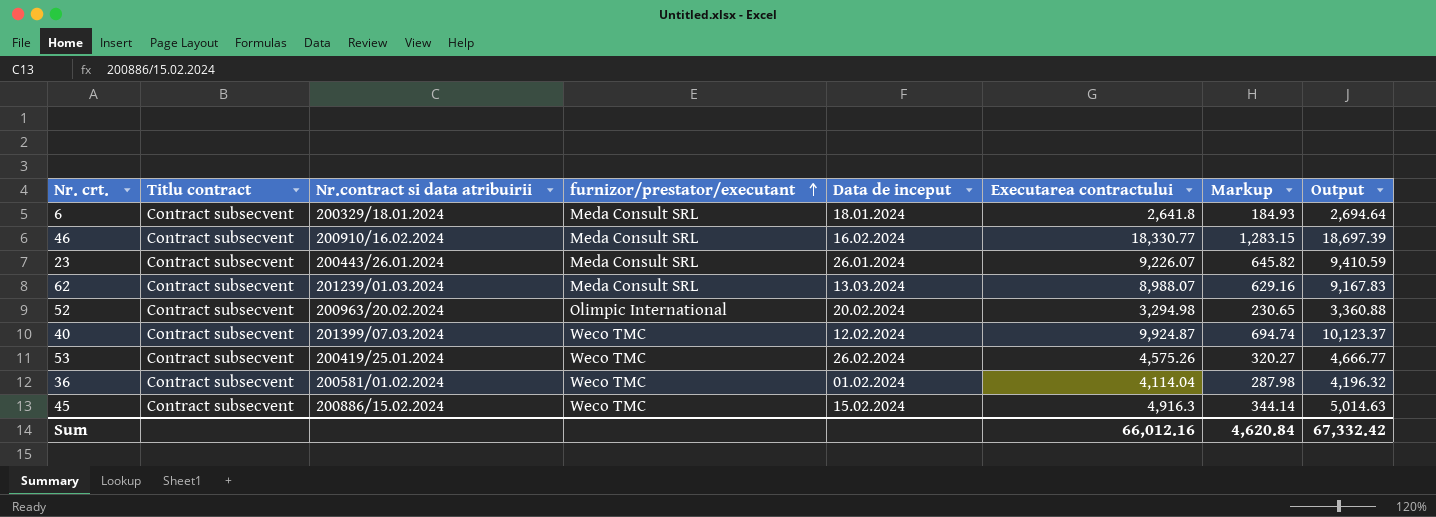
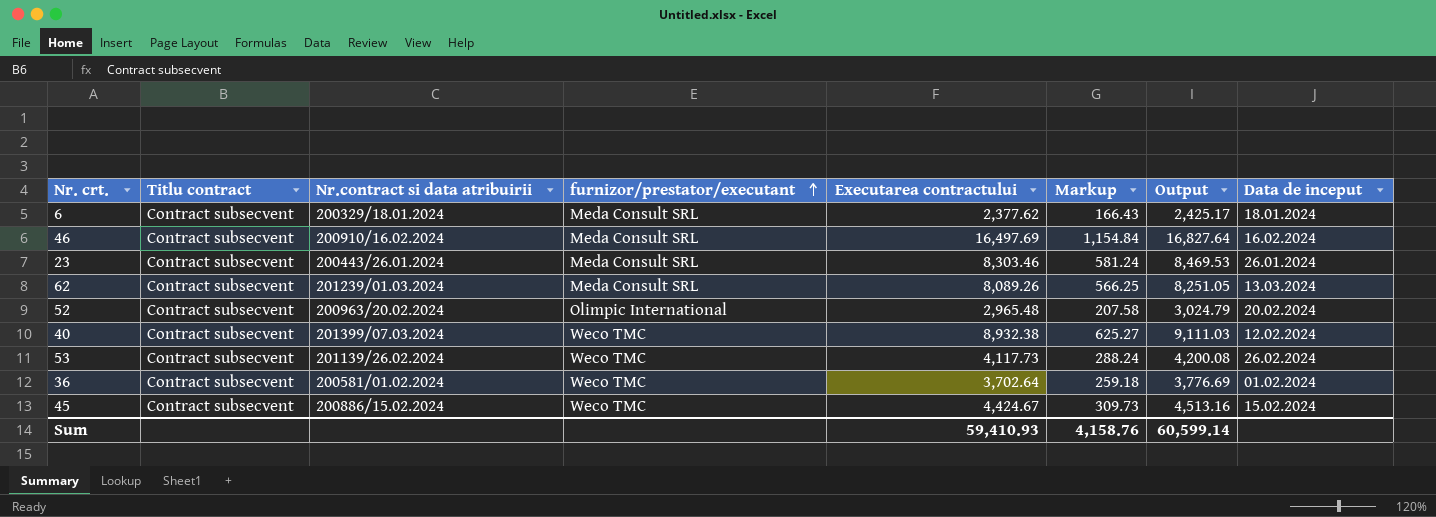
column Data de inceput | position: 5 -> 8
6 | Executarea contractului: 2,641.8 -> 2,377.62
6 | Markup: 184.93 -> 166.43
6 | Output: 2,694.64 -> 2,425.17
46 | Executarea contractului: 18,330.77 -> 16,497.69
46 | Markup: 1,283.15 -> 1,154.84
46 | Output: 18,697.39 -> 16,827.64
23 | Executarea contractului: 9,226.07 -> 8,303.46
23 | Markup: 645.82 -> 581.24
23 | Output: 9,410.59 -> 8,469.53
62 | Executarea contractului: 8,988.07 -> 8,089.26
62 | Markup: 629.16 -> 566.25
62 | Output: 9,167.83 -> 8,251.05
52 | Executarea contractului: 3,294.98 -> 2,965.48
52 | Markup: 230.65 -> 207.58
52 | Output: 3,360.88 -> 3,024.79
40 | Executarea contractului: 9,924.87 -> 8,932.38
40 | Markup: 694.74 -> 625.27
40 | Output: 10,123.37 -> 9,111.03
53 | Nr.contract si data atribuirii: 200419/25.01.2024 -> 201139/26.02.2024
53 | Executarea contractului: 4,575.26 -> 4,117.73
53 | Markup: 320.27 -> 288.24
53 | Output: 4,666.77 -> 4,200.08
36 | Executarea contractului: 4,114.04 -> 3,702.64
36 | Markup: 287.98 -> 259.18
36 | Output: 4,196.32 -> 3,776.69
45 | Executarea contractului: 4,916.3 -> 4,424.67
45 | Markup: 344.14 -> 309.73
45 | Output: 5,014.63 -> 4,513.16
Sum | Executarea contractului: 66,012.16 -> 59,410.93
Sum | Markup: 4,620.84 -> 4,158.76
Sum | Output: 67,332.42 -> 60,599.14

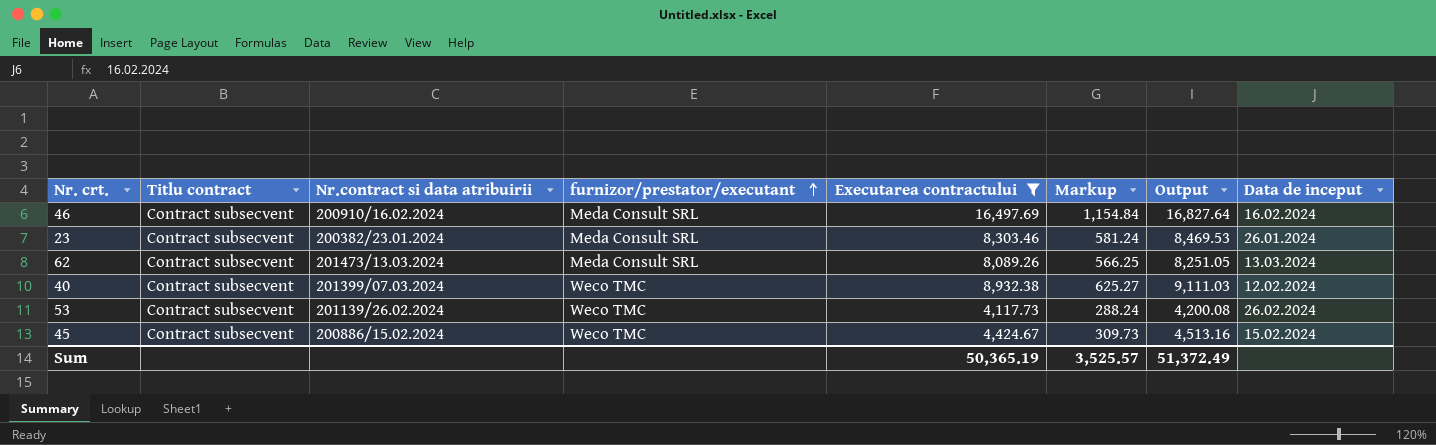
filter: none -> Executarea contractului >= 4,117.73
23 | Nr.contract si data atribuirii: 200443/26.01.2024 -> 200382/23.01.2024
62 | Nr.contract si data atribuirii: 201239/01.03.2024 -> 201473/13.03.2024
Sum | Executarea contractului: 59,410.93 -> 50,365.19
Sum | Markup: 4,158.76 -> 3,525.57
Sum | Output: 60,599.14 -> 51,372.49

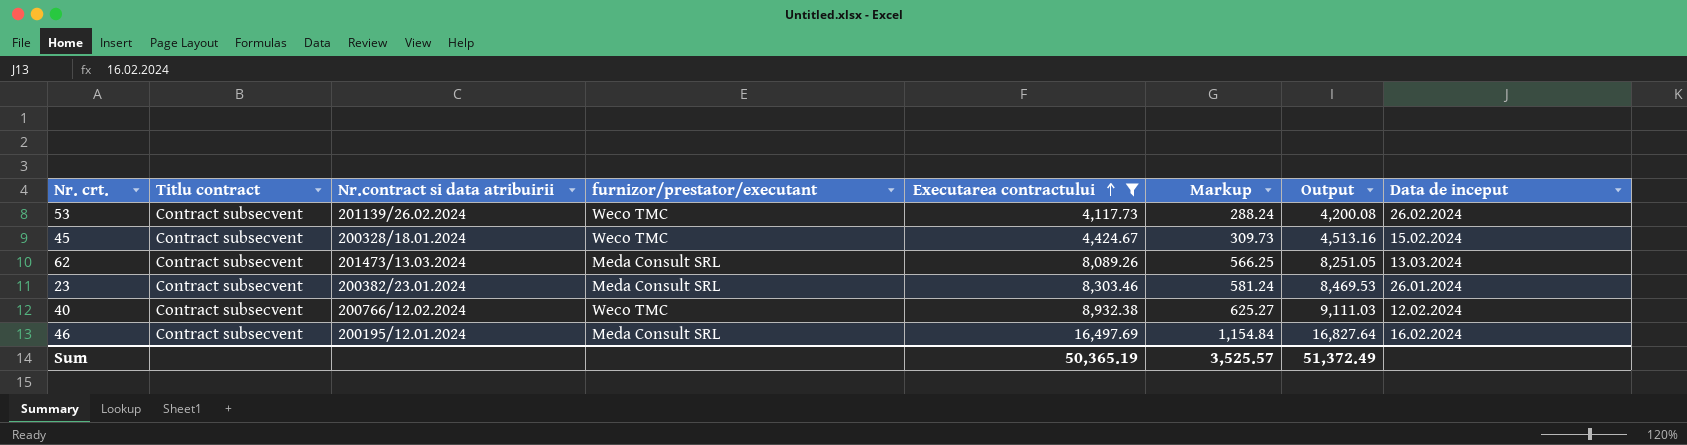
row order: furnizor/prestator/executant ascending -> Executarea contractului ascending
45 | Nr.contract si data atribuirii: 200886/15.02.2024 -> 200328/18.01.2024
40 | Nr.contract si data atribuirii: 201399/07.03.2024 -> 200766/12.02.2024
46 | Nr.contract si data atribuirii: 200910/16.02.2024 -> 200195/12.01.2024

